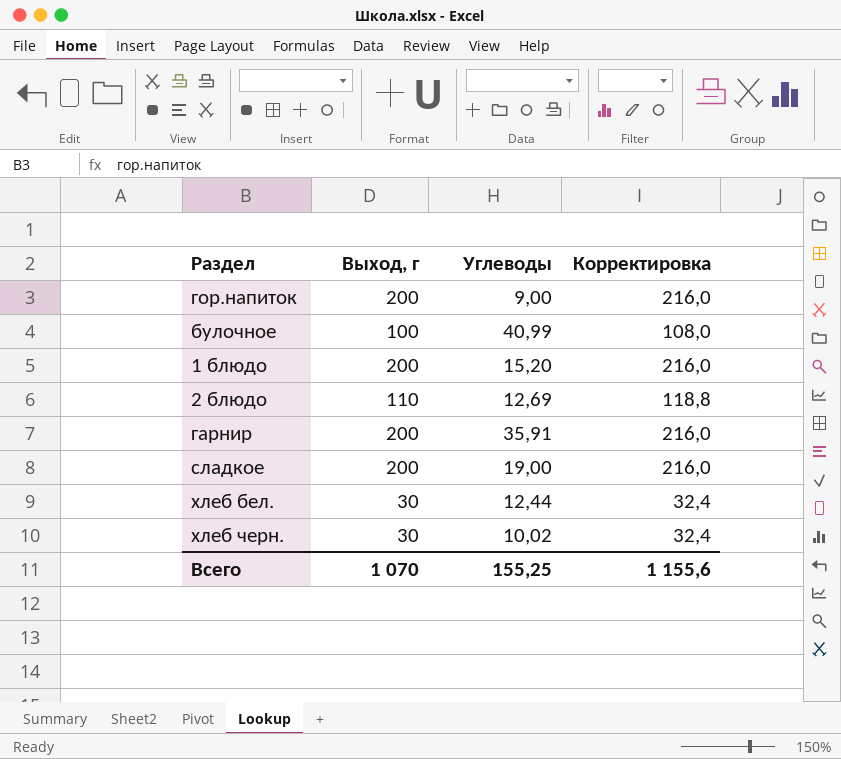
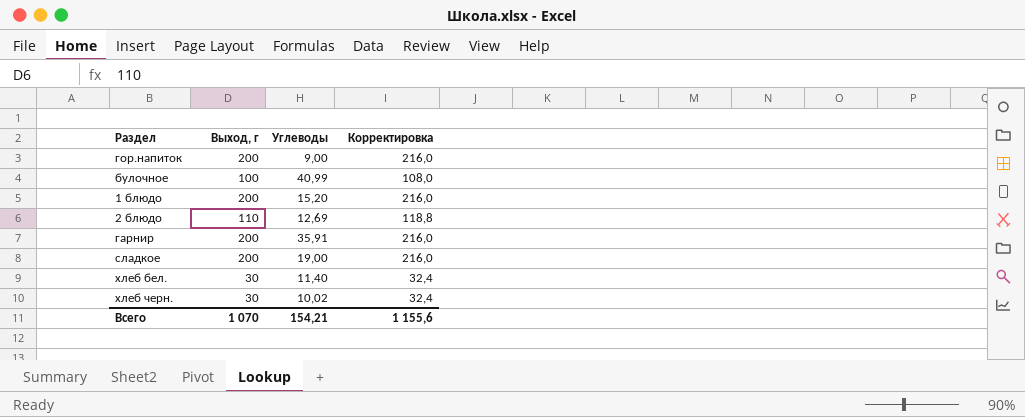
хлеб бел. | Углеводы: 12,44 -> 11,40
Всего | Углеводы: 155,25 -> 154,21

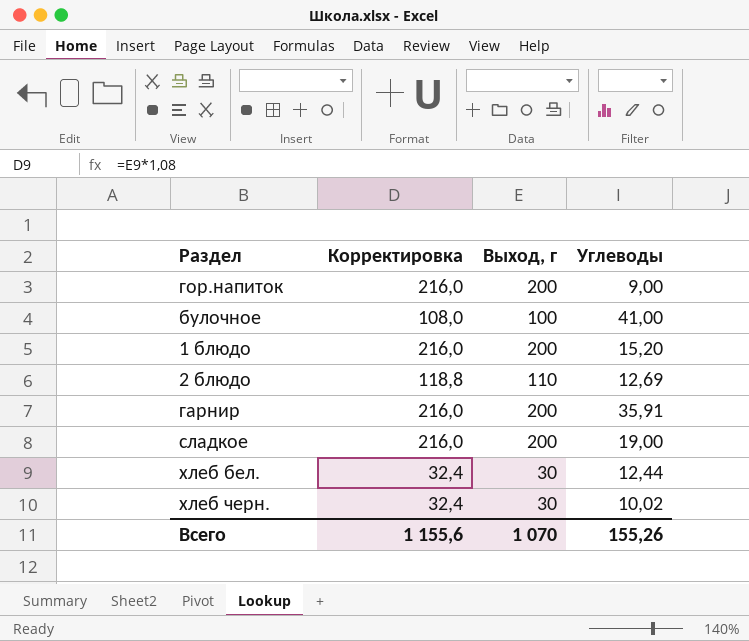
column Корректировка | position: 4 -> 2
булочное | Углеводы: 40,99 -> 41,00
хлеб бел. | Углеводы: 11,40 -> 12,44
Всего | Углеводы: 154,21 -> 155,26

